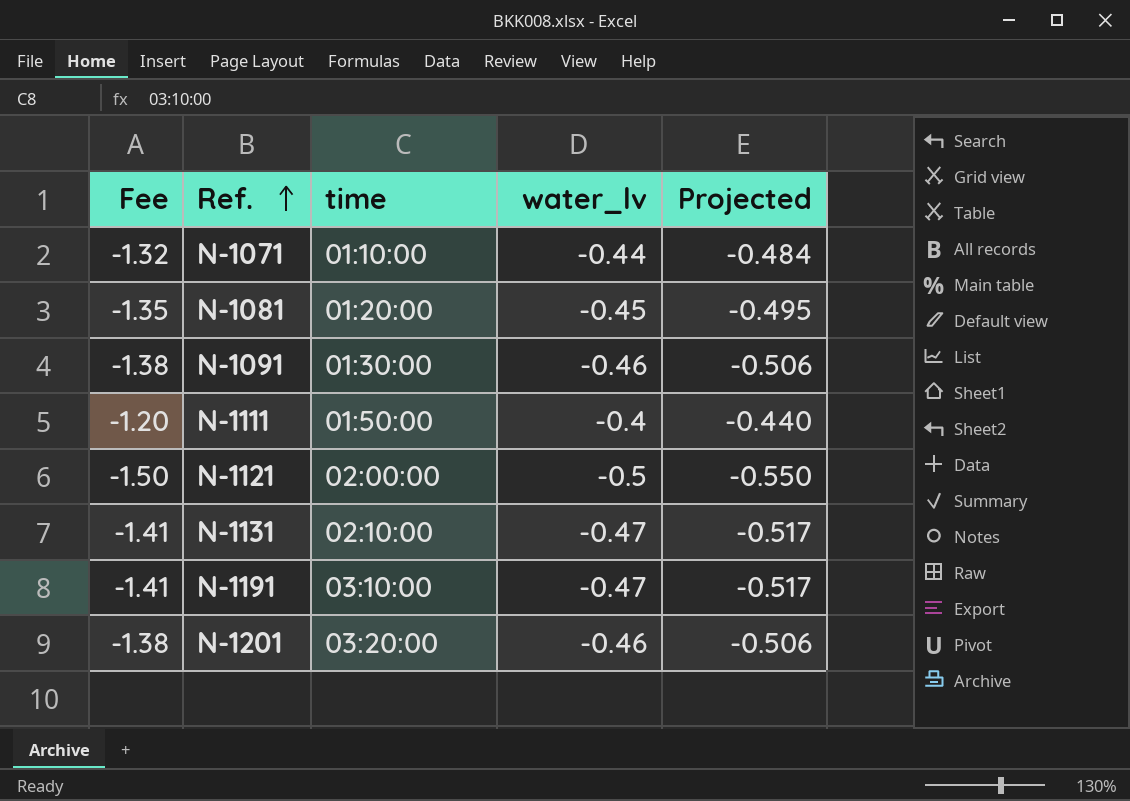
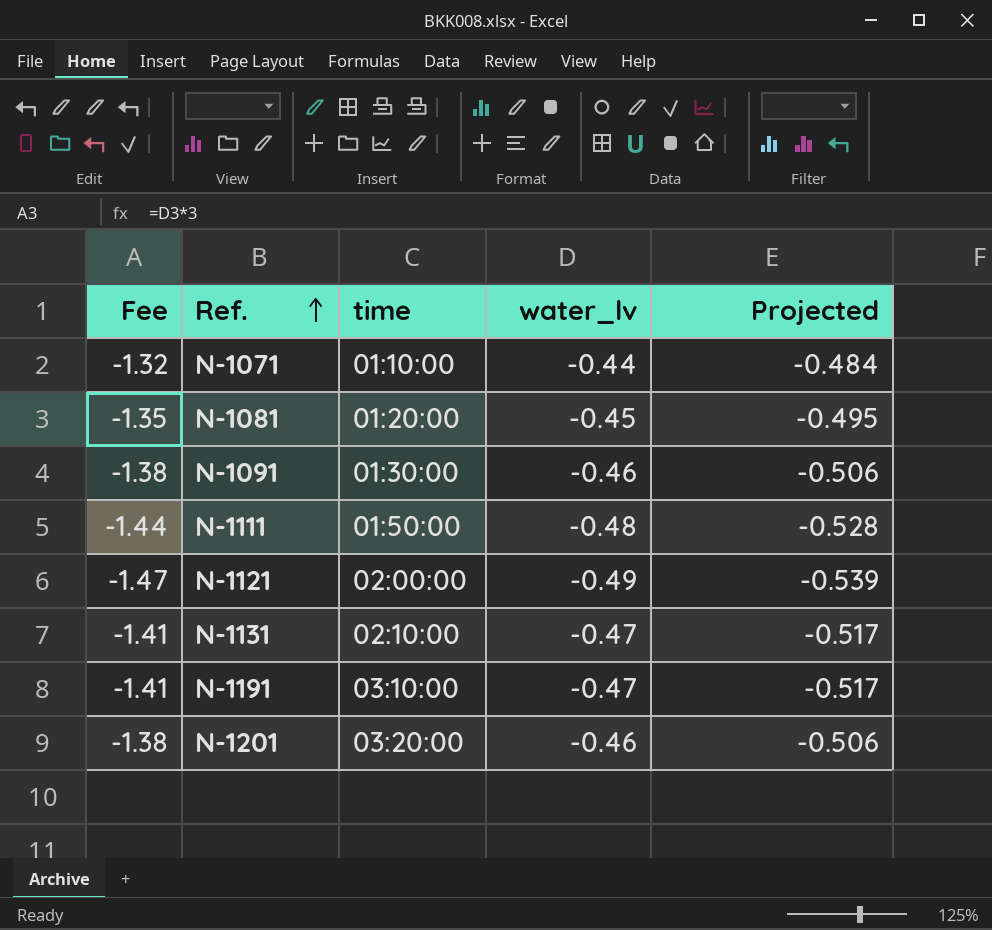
N-1111 | Fee: -1.20 -> -1.44
N-1111 | water_lv: -0.4 -> -0.48
N-1111 | Projected: -0.440 -> -0.528
N-1121 | Fee: -1.50 -> -1.47
N-1121 | water_lv: -0.5 -> -0.49
N-1121 | Projected: -0.550 -> -0.539

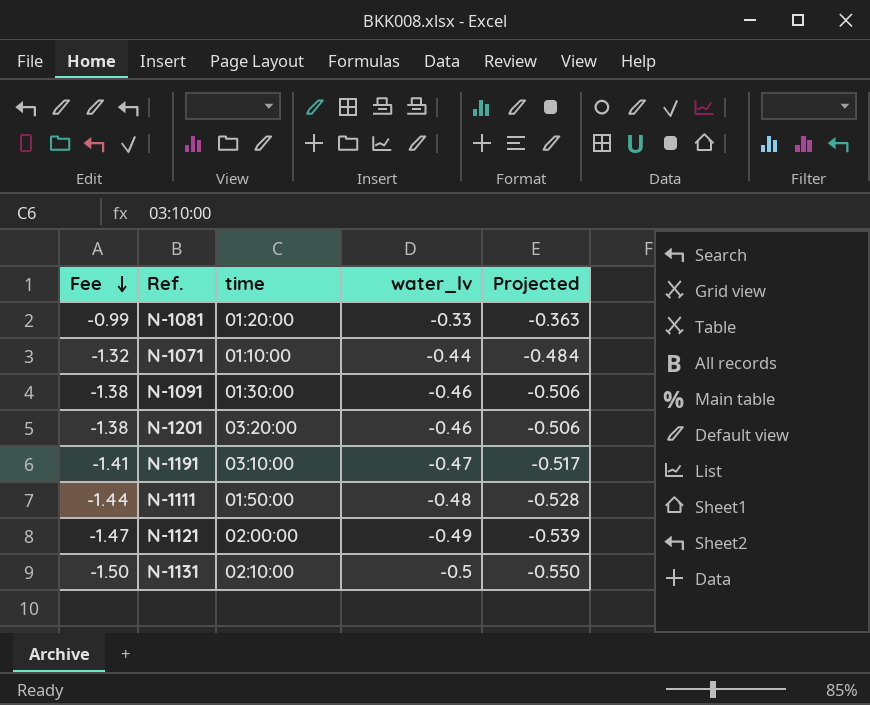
row order: Ref. ascending -> Fee descending
N-1081 | Fee: -1.35 -> -0.99
N-1081 | water_lv: -0.45 -> -0.33
N-1081 | Projected: -0.495 -> -0.363
N-1131 | Fee: -1.41 -> -1.50
N-1131 | water_lv: -0.47 -> -0.5
N-1131 | Projected: -0.517 -> -0.550

